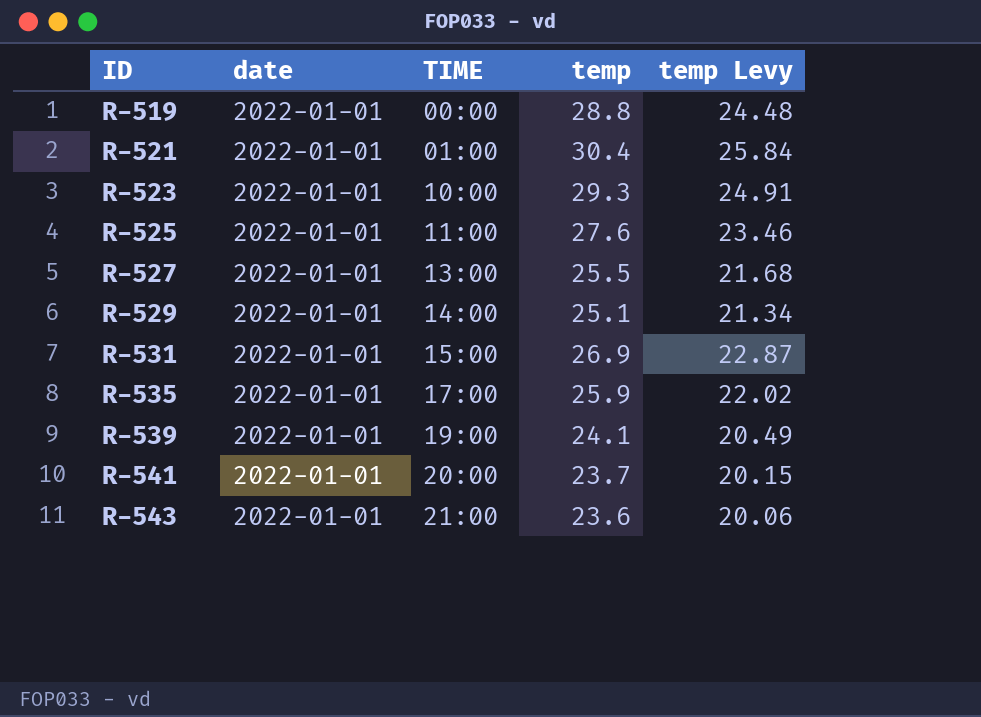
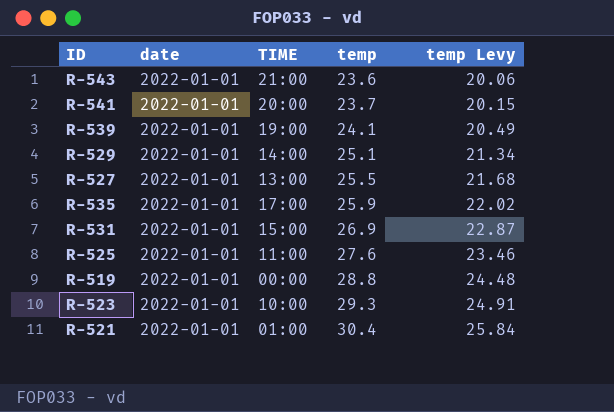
row order: ID ascending -> temp ascending

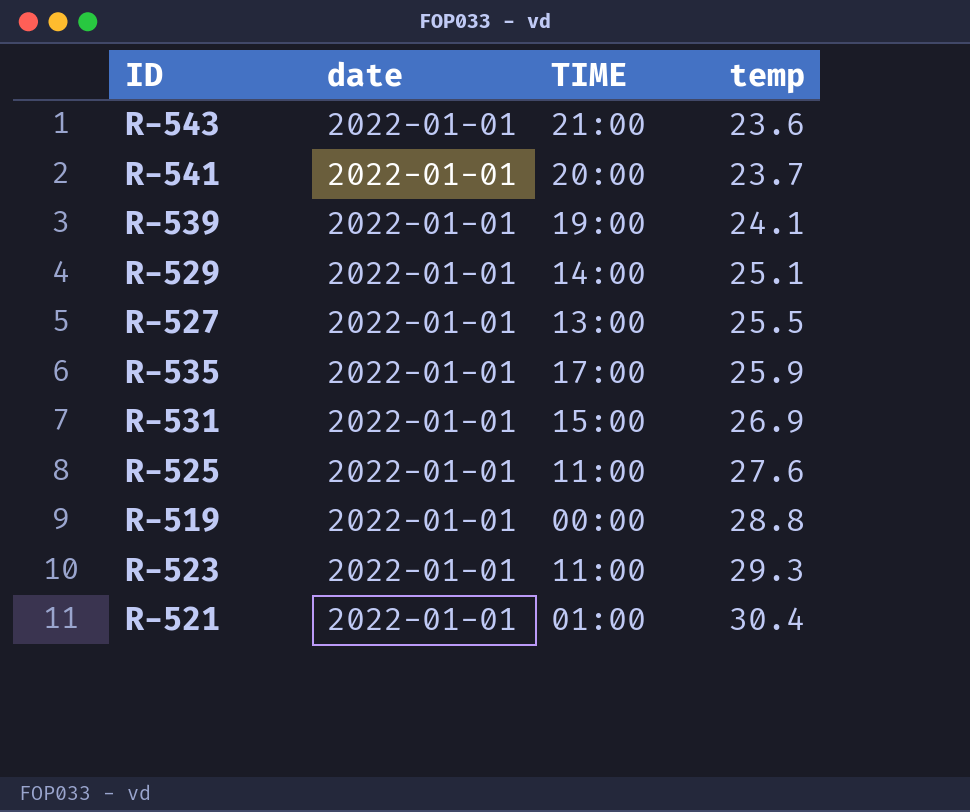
column temp Levy | formula: [temp] * 0.85 -> none
R-523 | TIME: 10:00 -> 11:00

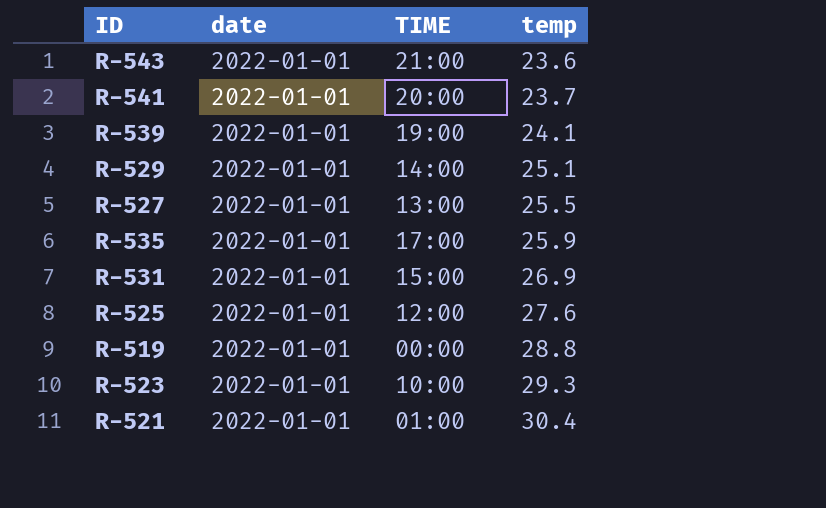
R-525 | TIME: 11:00 -> 12:00
R-523 | TIME: 11:00 -> 10:00

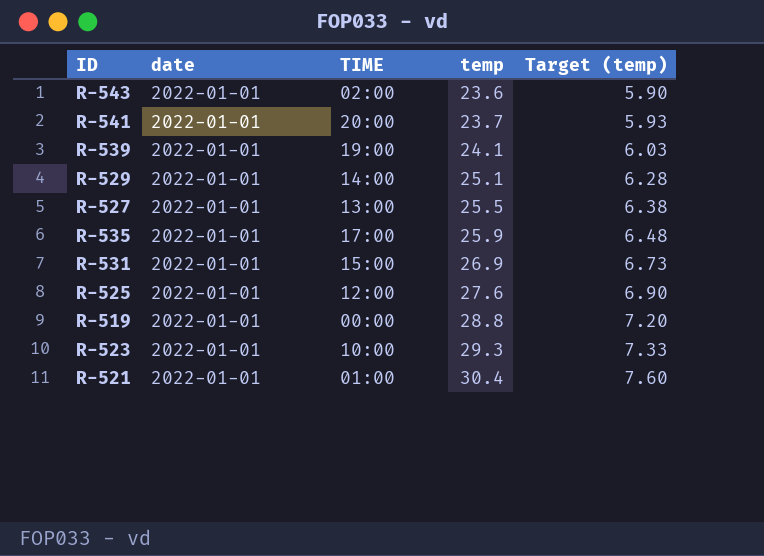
column Target (temp) | formula: none -> [temp] * 0.25
R-543 | TIME: 21:00 -> 02:00

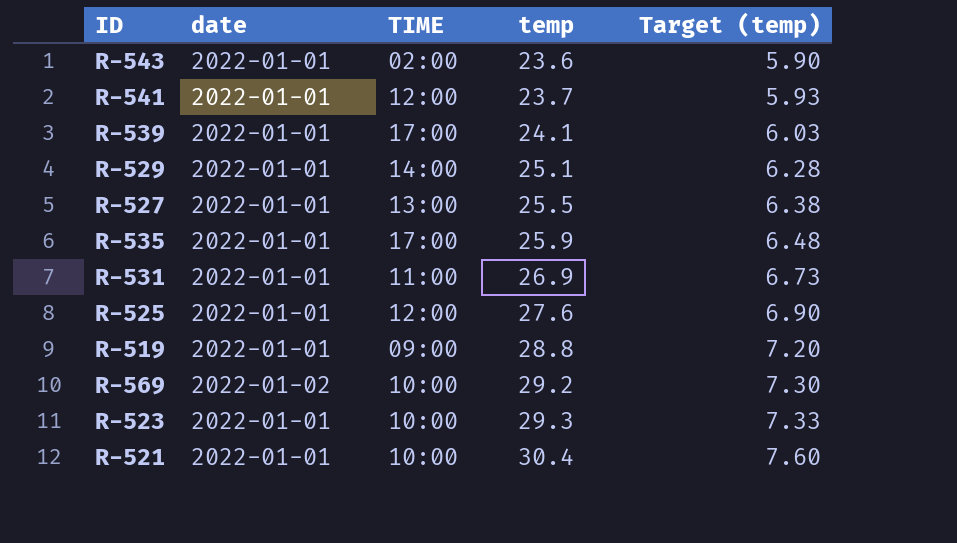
R-541 | TIME: 20:00 -> 12:00
R-539 | TIME: 19:00 -> 17:00
R-531 | TIME: 15:00 -> 11:00
R-519 | TIME: 00:00 -> 09:00
row R-569: none -> 2022-01-02 | 10:00 | 29.2 | 7.30
R-521 | TIME: 01:00 -> 10:00

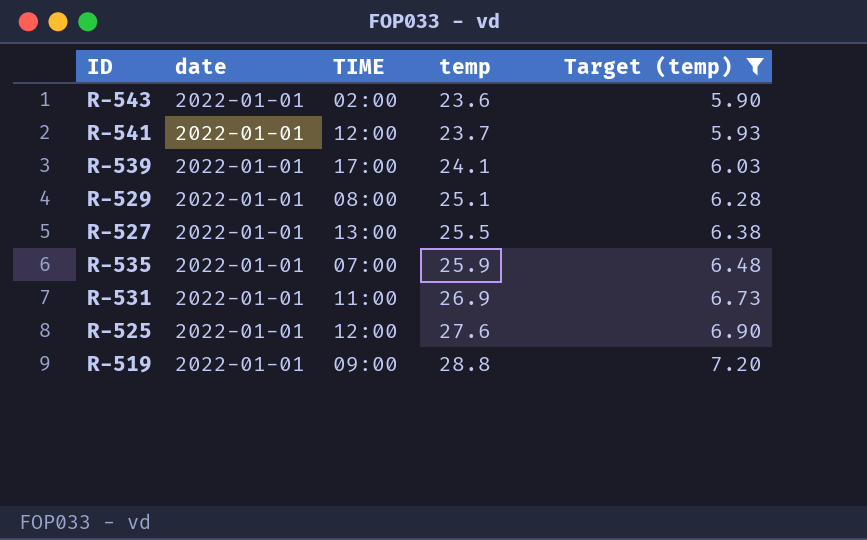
filter: none -> Target (temp) <= 7.20
R-529 | TIME: 14:00 -> 08:00
R-535 | TIME: 17:00 -> 07:00

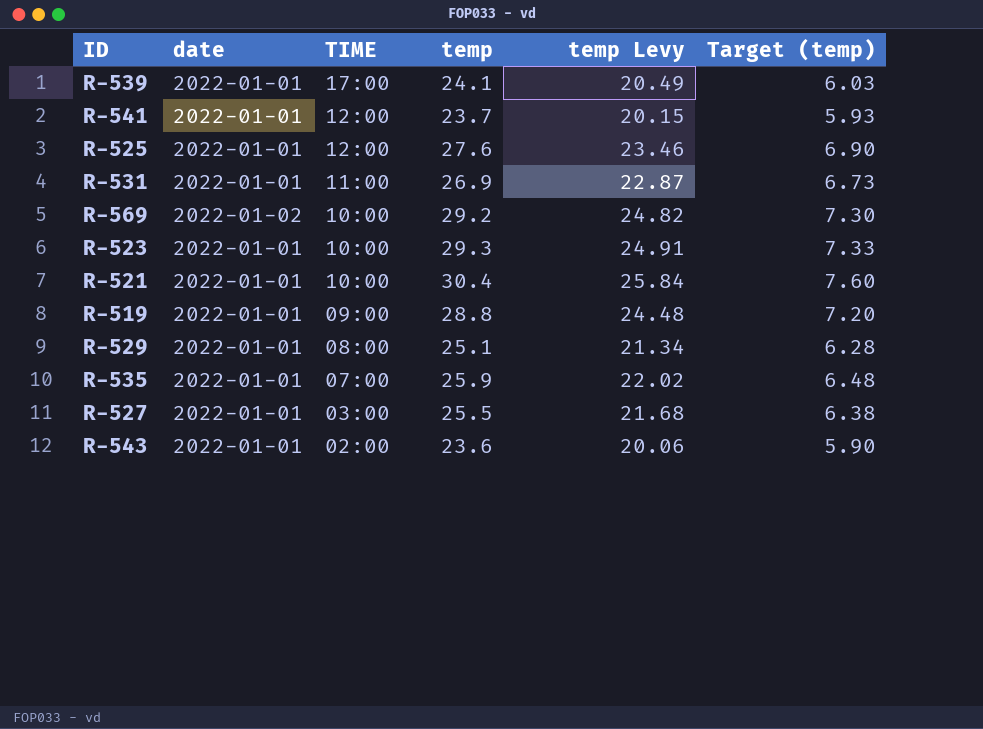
filter: Target (temp) <= 7.20 -> none
row order: temp ascending -> TIME descending
column temp Levy | formula: none -> [temp] * 0.85
R-527 | TIME: 13:00 -> 03:00

